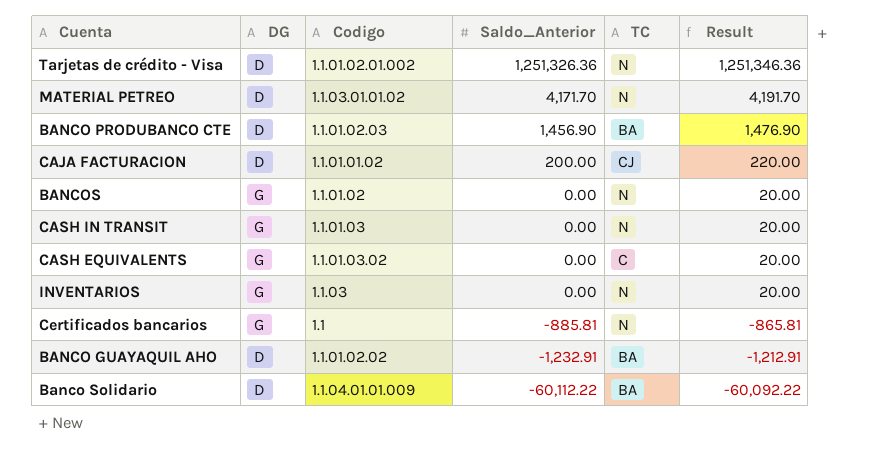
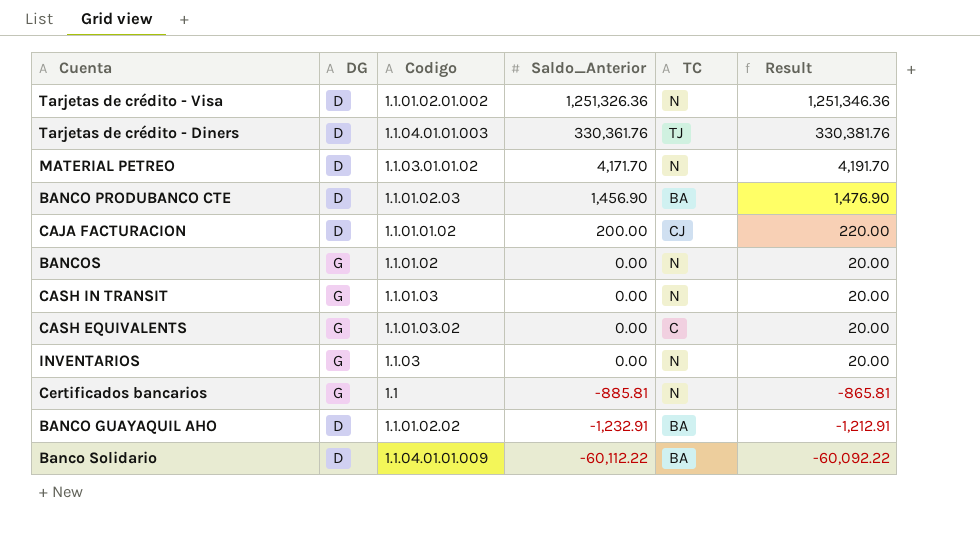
row Tarjetas de crédito - Diners: none -> D | 1.1.04.01.01.003 | 330,361.76 | TJ | 330,381.76

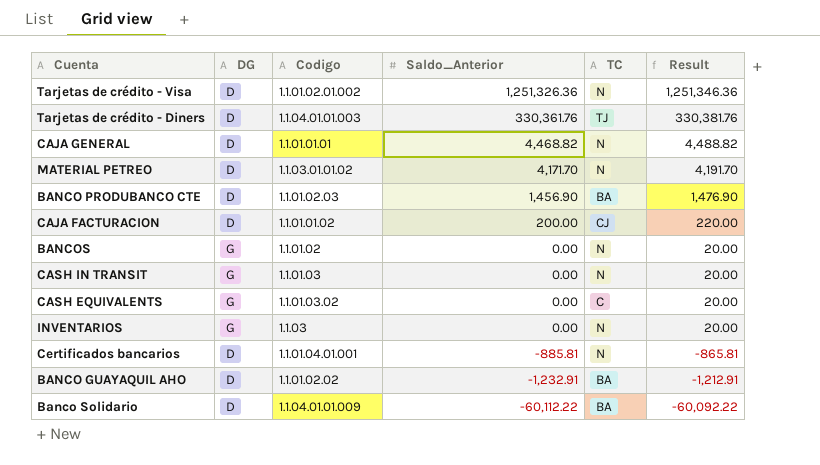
row CAJA GENERAL: none -> D | 1.1.01.01.01 | 4,468.82 | N | 4,488.82
Certificados bancarios | DG: G -> D
Certificados bancarios | Codigo: 1.1 -> 1.1.01.04.01.001

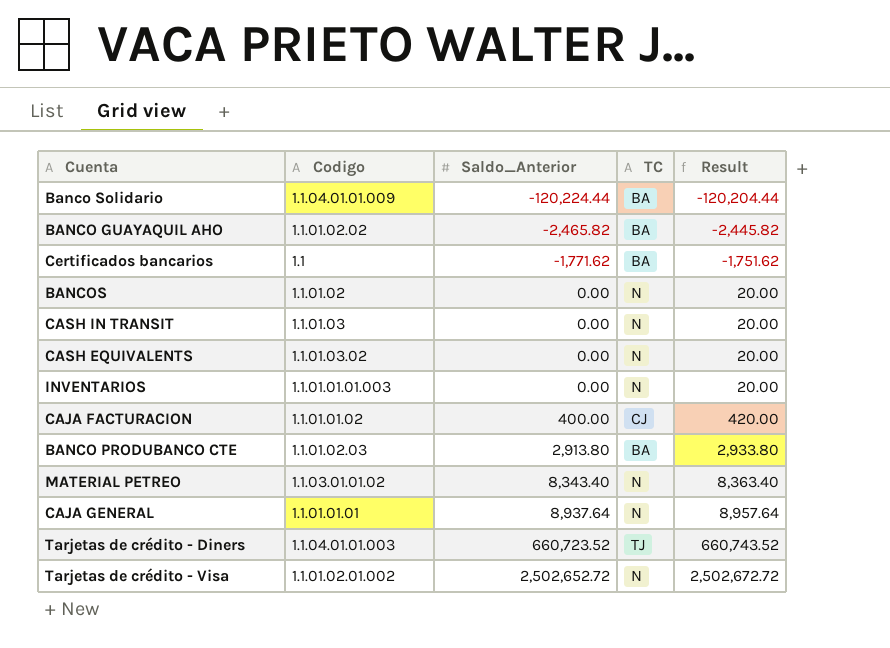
row order: Saldo_Anterior descending -> Saldo_Anterior ascending
column DG | position: 2 -> none
Banco Solidario | Saldo_Anterior: -60,112.22 -> -120,224.44
Banco Solidario | Result: -60,092.22 -> -120,204.44
BANCO GUAYAQUIL AHO | Saldo_Anterior: -1,232.91 -> -2,465.82
BANCO GUAYAQUIL AHO | Result: -1,212.91 -> -2,445.82
Certificados bancarios | Codigo: 1.1.01.04.01.001 -> 1.1
Certificados bancarios | Saldo_Anterior: -885.81 -> -1,771.62
Certificados bancarios | TC: N -> BA
Certificados bancarios | Result: -865.81 -> -1,751.62
CASH EQUIVALENTS | TC: C -> N
INVENTARIOS | Codigo: 1.1.03 -> 1.1.01.01.01.003
CAJA FACTURACION | Saldo_Anterior: 200.00 -> 400.00
CAJA FACTURACION | Result: 220.00 -> 420.00
BANCO PRODUBANCO CTE | Saldo_Anterior: 1,456.90 -> 2,913.80
BANCO PRODUBANCO CTE | Result: 1,476.90 -> 2,933.80
MATERIAL PETREO | Saldo_Anterior: 4,171.70 -> 8,343.40
MATERIAL PETREO | Result: 4,191.70 -> 8,363.40
CAJA GENERAL | Saldo_Anterior: 4,468.82 -> 8,937.64
CAJA GENERAL | Result: 4,488.82 -> 8,957.64
Tarjetas de crédito - Diners | Saldo_Anterior: 330,361.76 -> 660,723.52
Tarjetas de crédito - Diners | Result: 330,381.76 -> 660,743.52
Tarjetas de crédito - Visa | Saldo_Anterior: 1,251,326.36 -> 2,502,652.72
Tarjetas de crédito - Visa | Result: 1,251,346.36 -> 2,502,672.72

